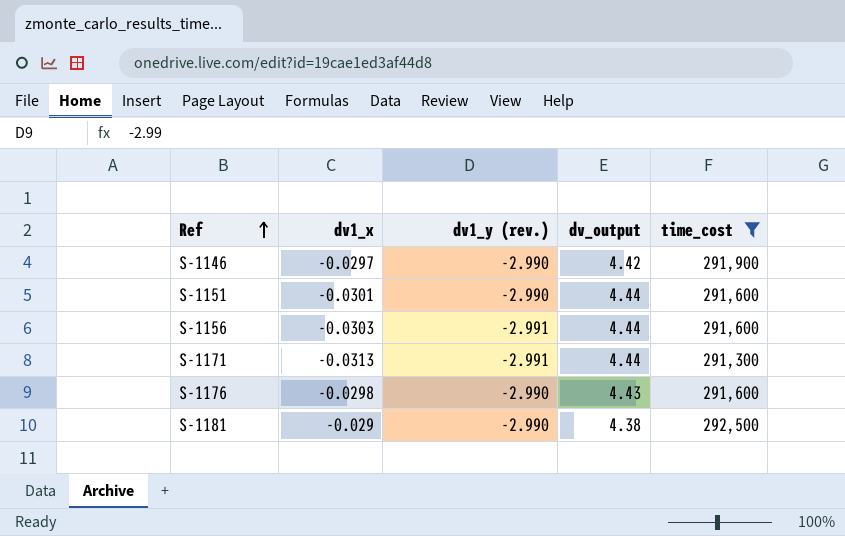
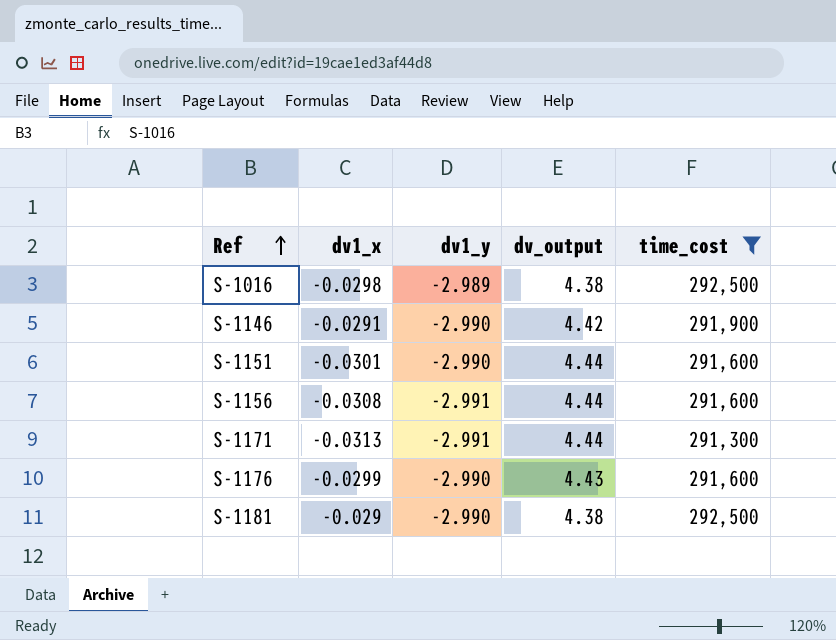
column name: dv1_y (rev.) -> dv1_y
row S-1016: none -> -0.0298 | -2.989 | 4.38 | 292,500
S-1146 | dv1_x: -0.0297 -> -0.0291
S-1156 | dv1_x: -0.0303 -> -0.0308
S-1176 | dv1_x: -0.0298 -> -0.0299

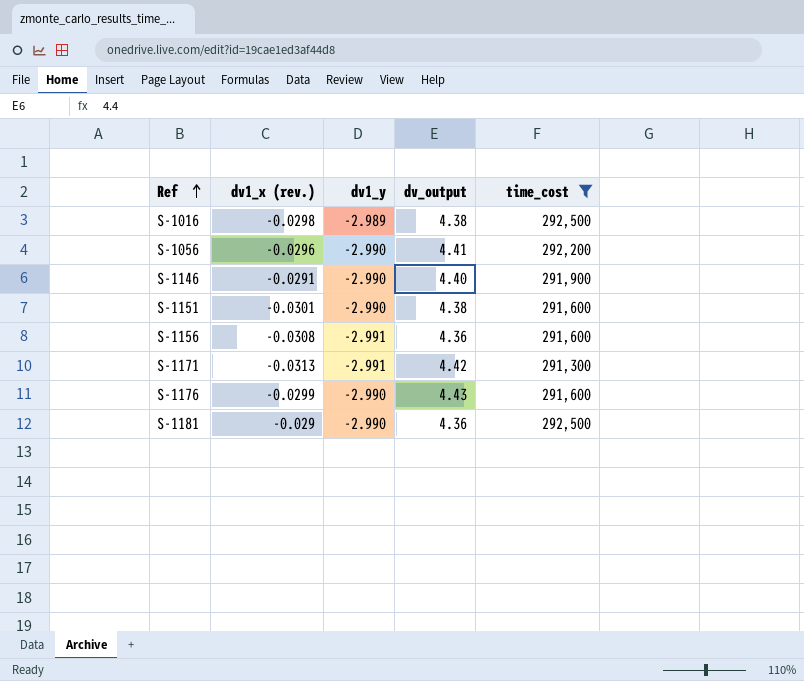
column name: dv1_x -> dv1_x (rev.)
row S-1056: none -> -0.0296 | -2.990 | 4.41 | 292,200
S-1146 | dv_output: 4.42 -> 4.40
S-1151 | dv_output: 4.44 -> 4.38
S-1156 | dv_output: 4.44 -> 4.36
S-1171 | dv_output: 4.44 -> 4.42
S-1181 | dv_output: 4.38 -> 4.36

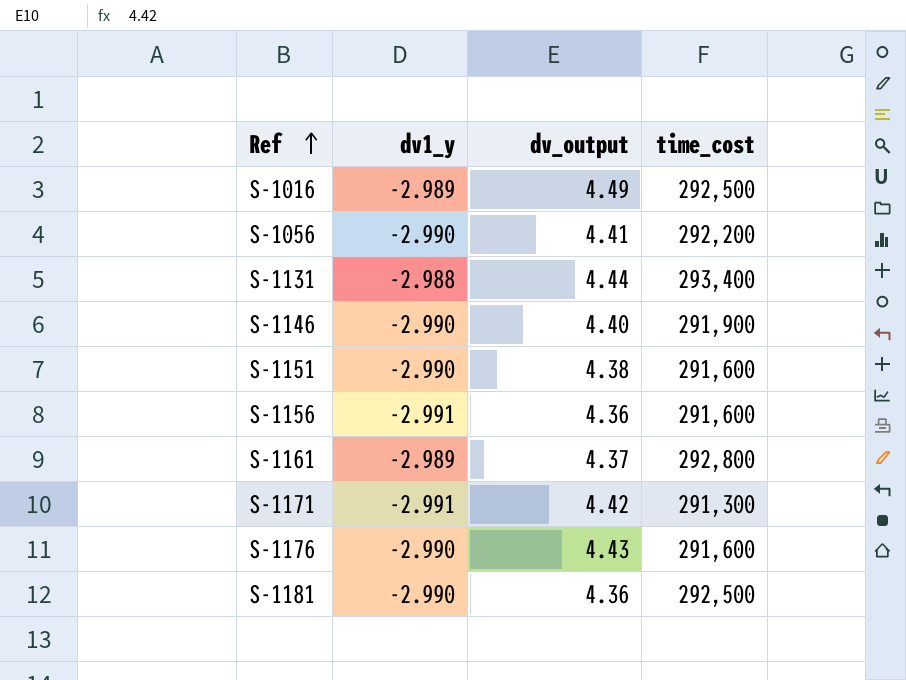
filter: time_cost <= 292,500 -> none
column dv1_x (rev.) | position: 2 -> none
S-1016 | dv_output: 4.38 -> 4.49

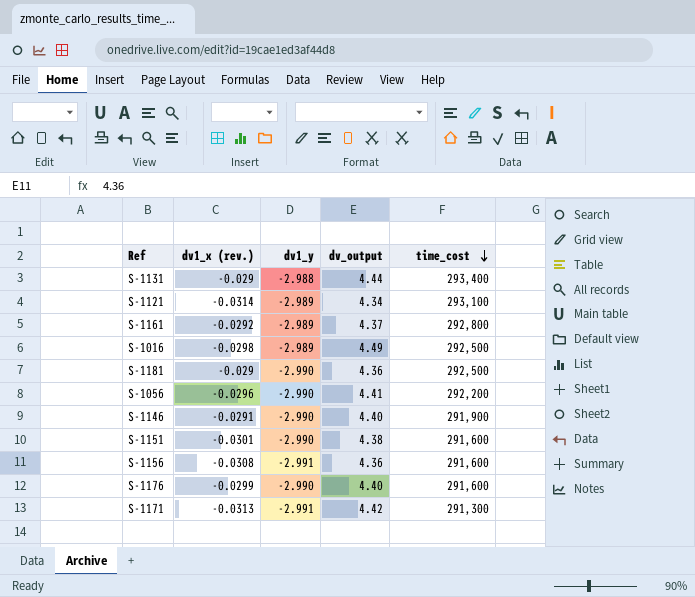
row order: Ref ascending -> time_cost descending
column dv1_x (rev.) | position: none -> 2
row S-1121: none -> -0.0314 | -2.989 | 4.34 | 293,100
S-1176 | dv_output: 4.43 -> 4.40

